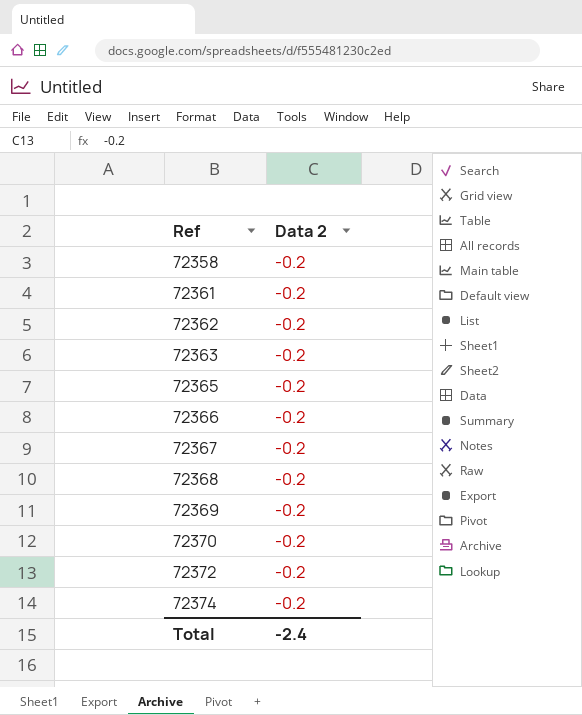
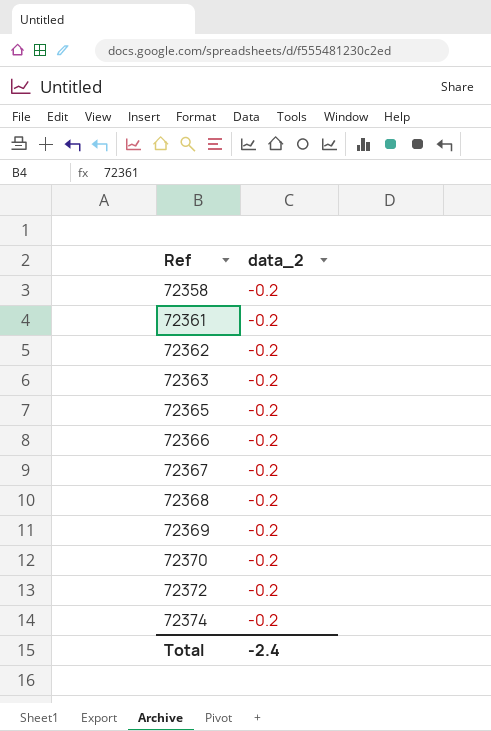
column name: Data 2 -> data_2

